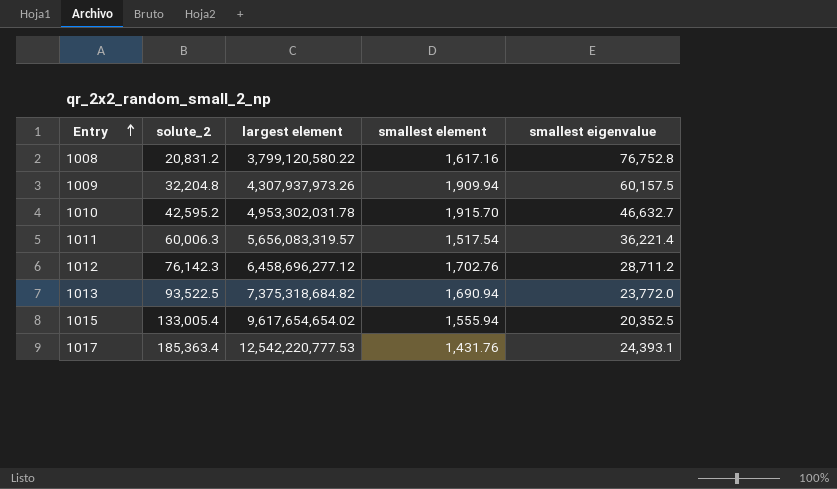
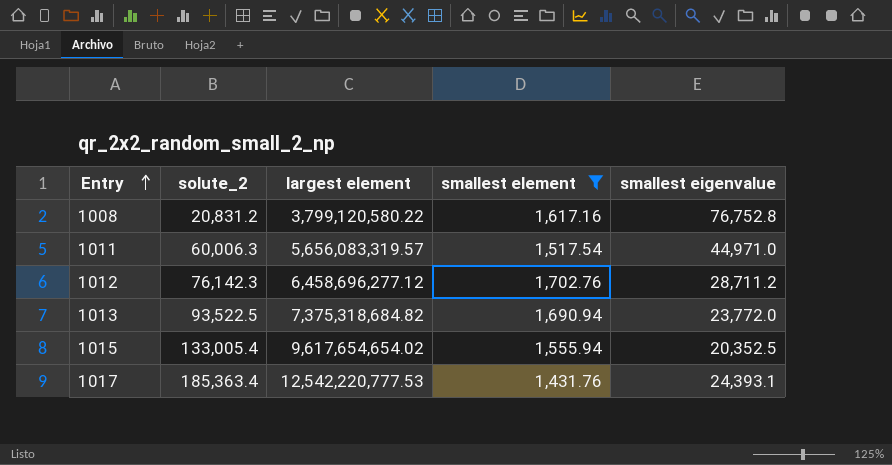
filter: none -> smallest element <= 1,702.76
1011 | smallest eigenvalue: 36,221.4 -> 44,971.0

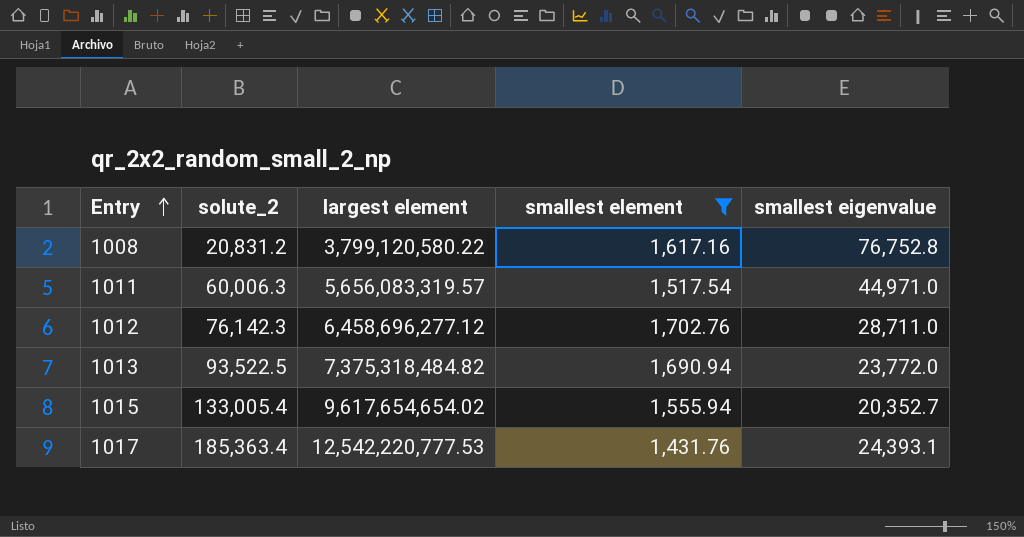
1012 | smallest eigenvalue: 28,711.2 -> 28,711.0
1013 | largest element: 7,375,318,684.82 -> 7,375,318,484.82
1015 | smallest eigenvalue: 20,352.5 -> 20,352.7

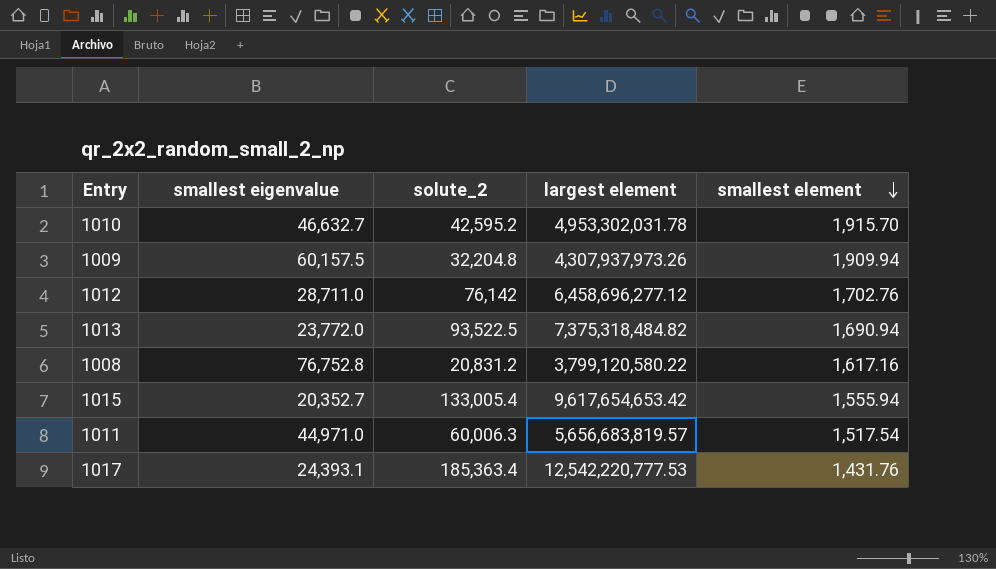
filter: smallest element <= 1,702.76 -> none
row order: Entry ascending -> smallest element descending
column smallest eigenvalue | position: 5 -> 2
1012 | solute_2: 76,142.3 -> 76,142
1015 | largest element: 9,617,654,654.02 -> 9,617,654,653.42
1011 | largest element: 5,656,083,319.57 -> 5,656,683,819.57

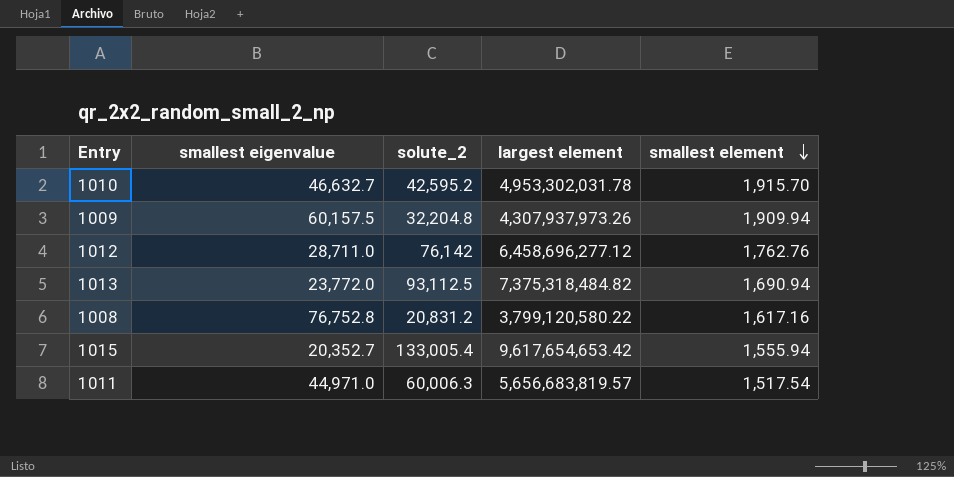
row 1017: 24,393.1 | 185,363.4 | 12,542,220,777.53 | 1,431.76 -> none
1012 | smallest element: 1,702.76 -> 1,762.76
1013 | solute_2: 93,522.5 -> 93,112.5

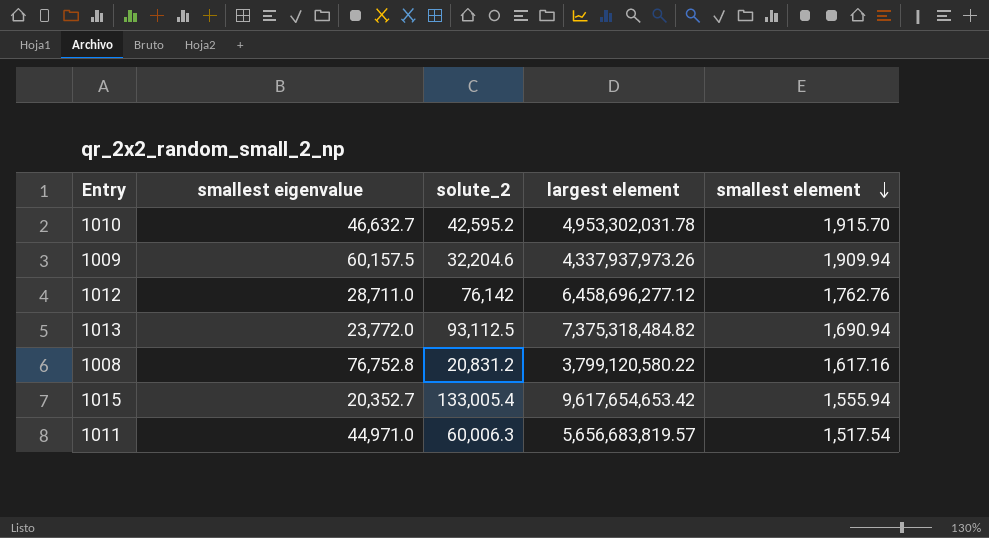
1009 | solute_2: 32,204.8 -> 32,204.6
1009 | largest element: 4,307,937,973.26 -> 4,337,937,973.26

